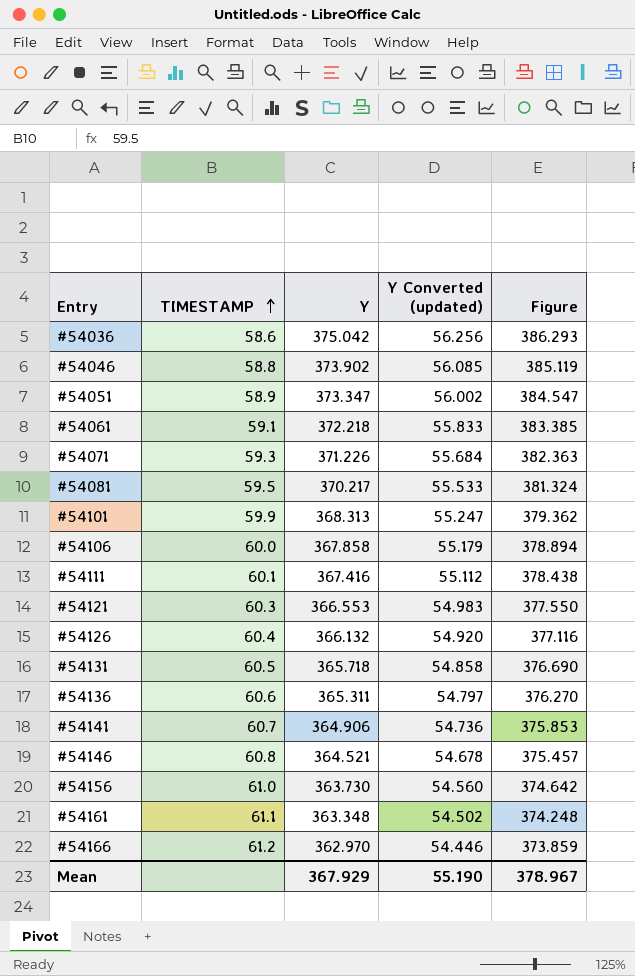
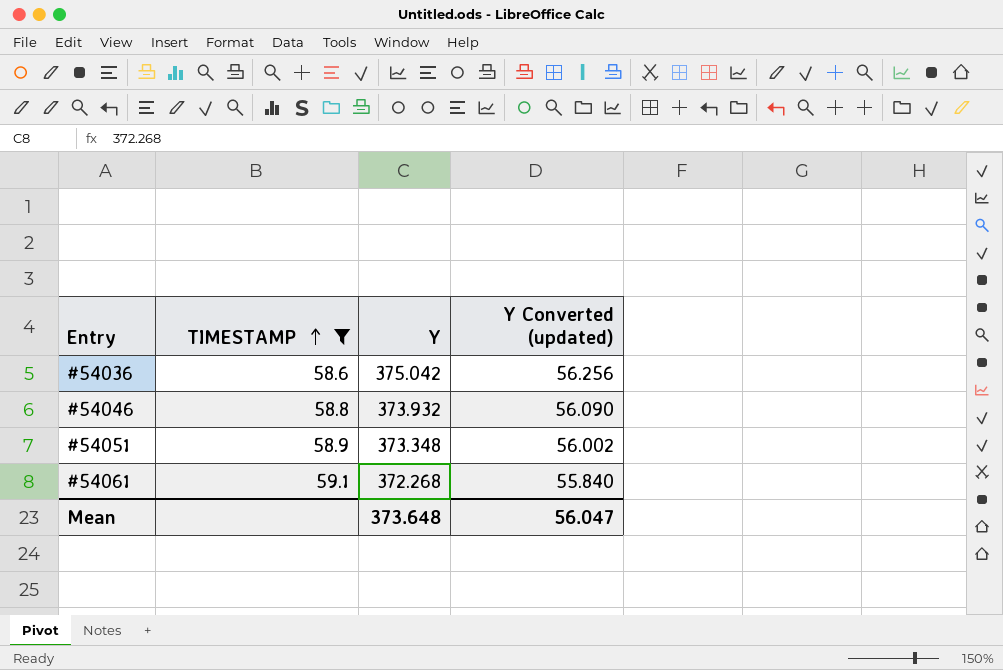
filter: none -> TIMESTAMP <= 59.1
column Figure | formula: [Y] * 1.03 -> none
#54046 | Y: 373.902 -> 373.932
#54046 | Y Converted (updated): 56.085 -> 56.090
#54051 | Y: 373.347 -> 373.348
#54061 | Y: 372.218 -> 372.268
#54061 | Y Converted (updated): 55.833 -> 55.840
Mean | Y: 367.929 -> 373.648
Mean | Y Converted (updated): 55.190 -> 56.047

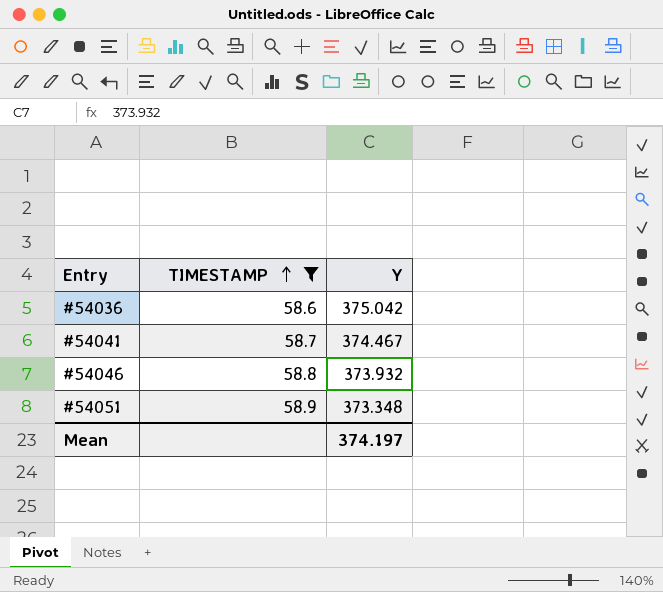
column Y Converted (updated) | formula: [Y] * 0.15 -> none
row #54061: 59.1 | 372.268 | 55.840 -> none
row #54041: none -> 58.7 | 374.467
Mean | Y: 373.648 -> 374.197

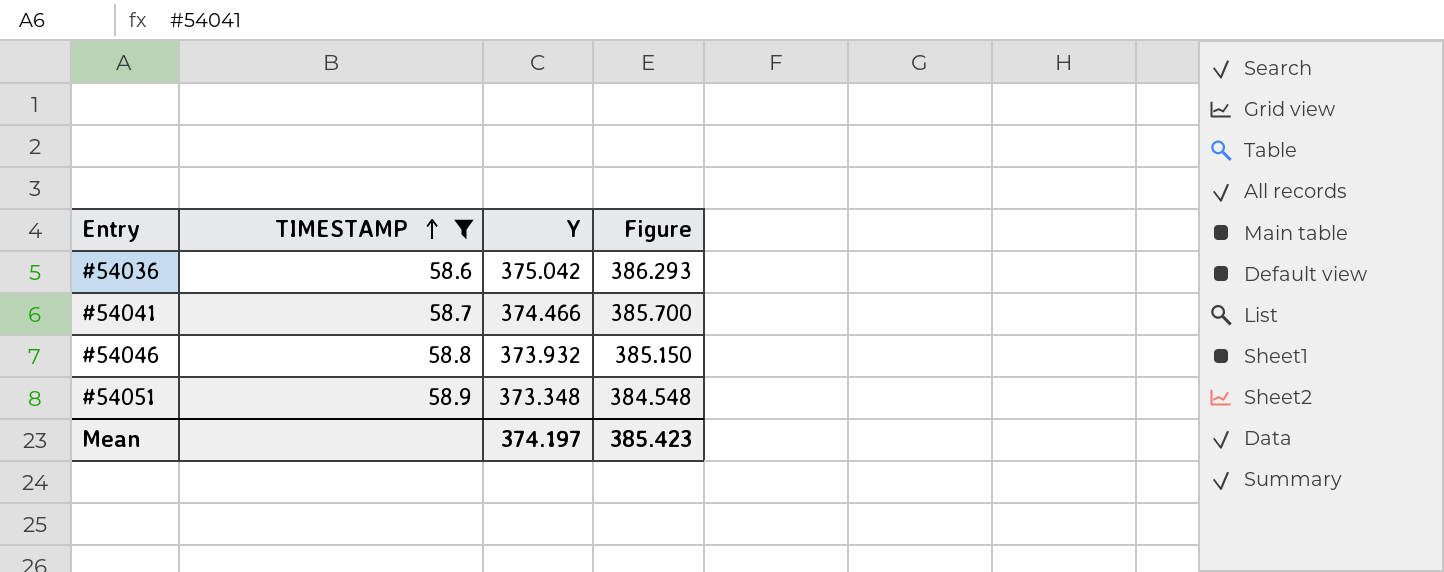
column Figure | formula: none -> [Y] * 1.03
#54041 | Y: 374.467 -> 374.466

